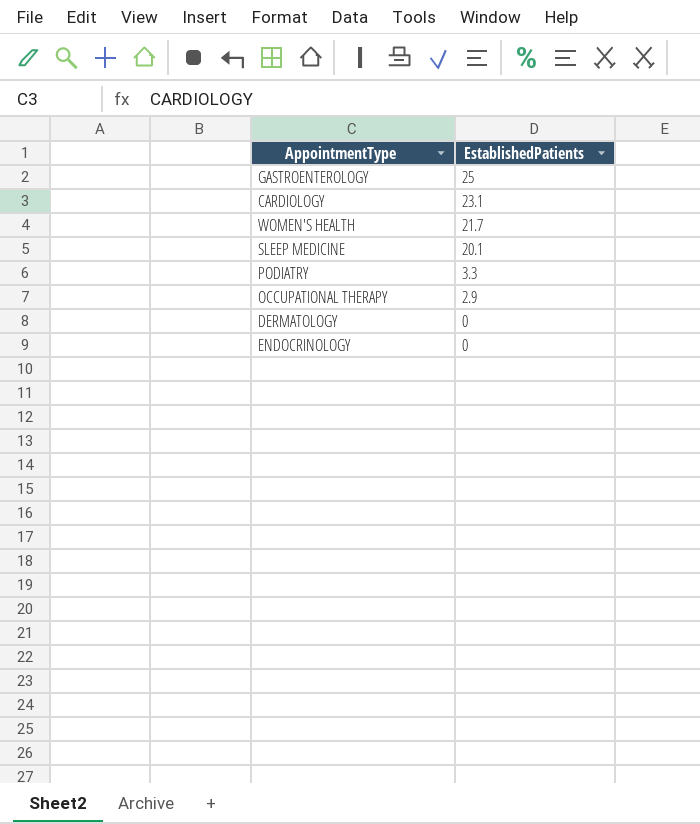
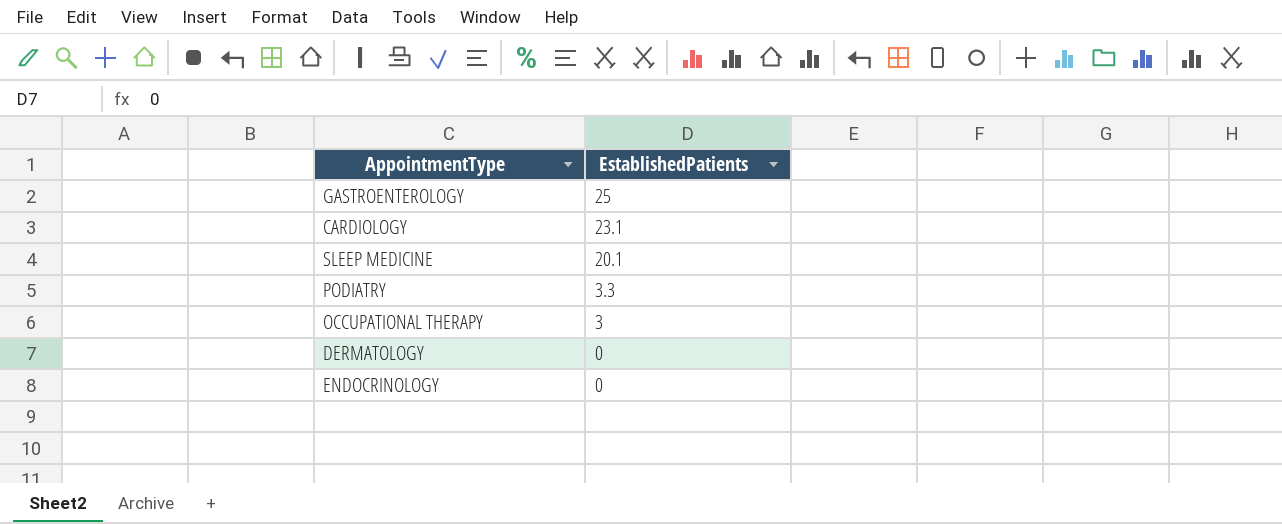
row WOMEN'S HEALTH: 21.7 -> none
OCCUPATIONAL THERAPY | EstablishedPatients: 2.9 -> 3

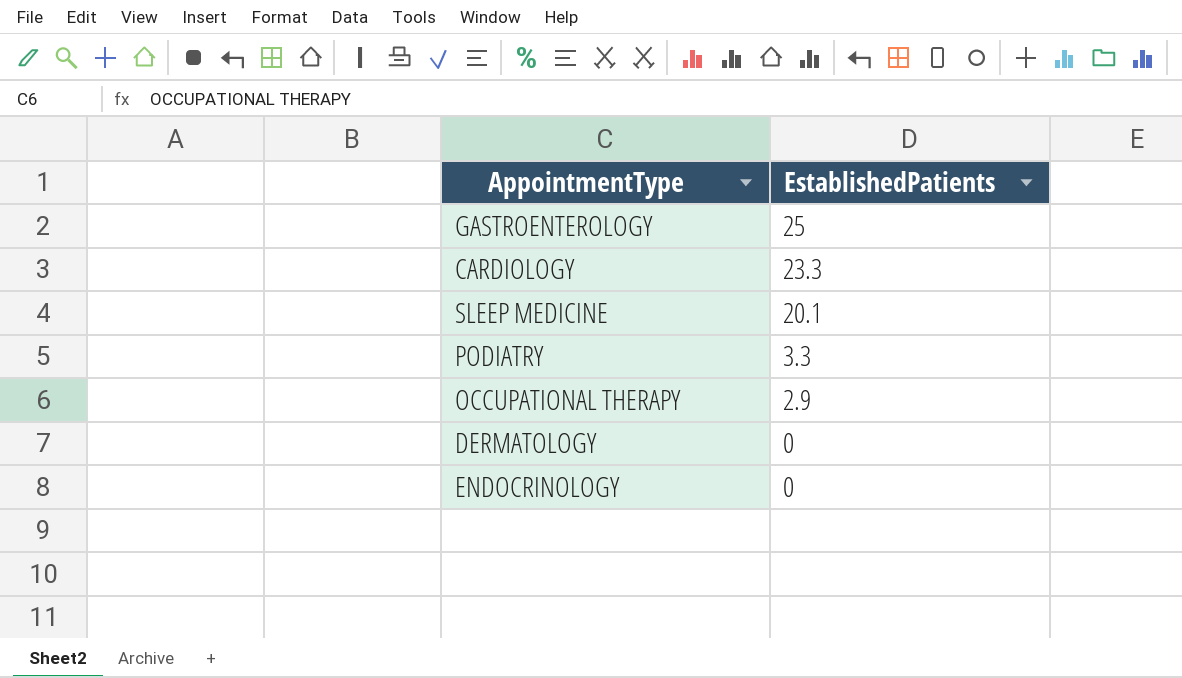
CARDIOLOGY | EstablishedPatients: 23.1 -> 23.3
OCCUPATIONAL THERAPY | EstablishedPatients: 3 -> 2.9

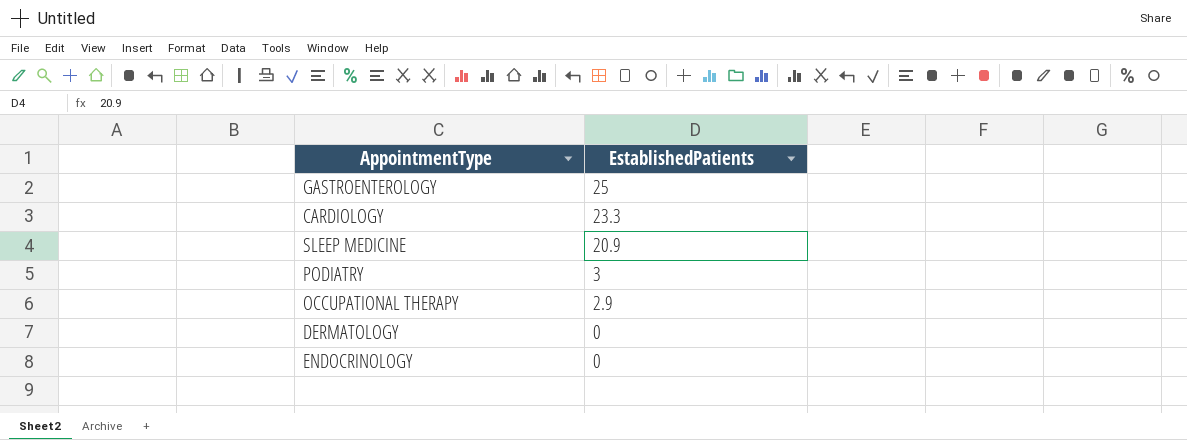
SLEEP MEDICINE | EstablishedPatients: 20.1 -> 20.9
PODIATRY | EstablishedPatients: 3.3 -> 3

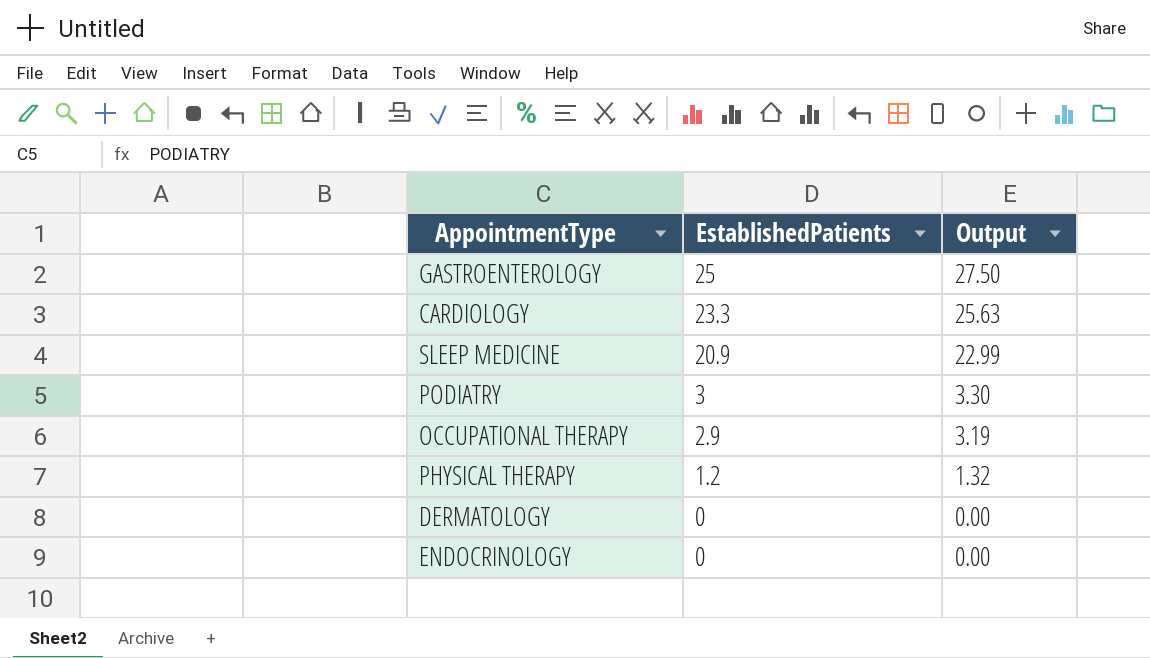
column Output | formula: none -> [EstablishedPatients] * 1.1
row PHYSICAL THERAPY: none -> 1.2 | 1.32

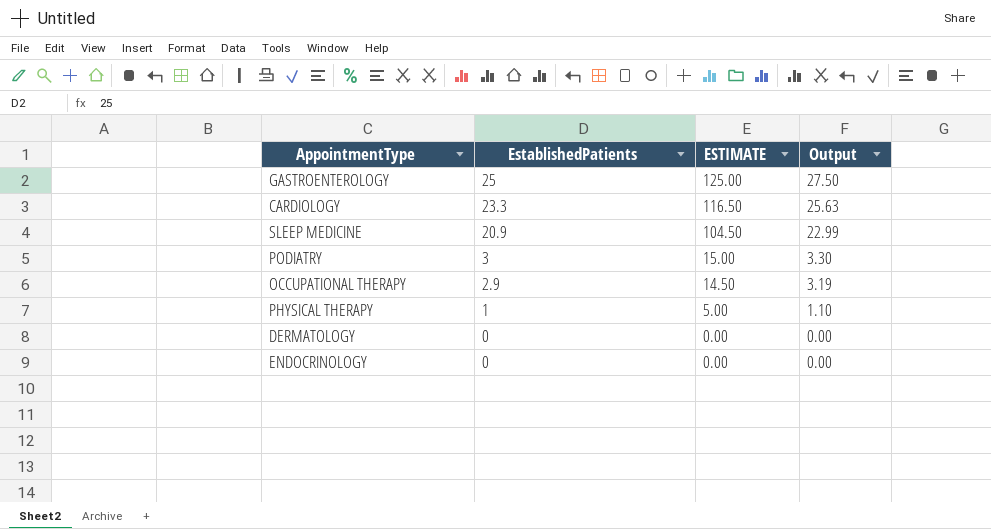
column ESTIMATE | formula: none -> [EstablishedPatients] * 5
PHYSICAL THERAPY | EstablishedPatients: 1.2 -> 1
PHYSICAL THERAPY | Output: 1.32 -> 1.10

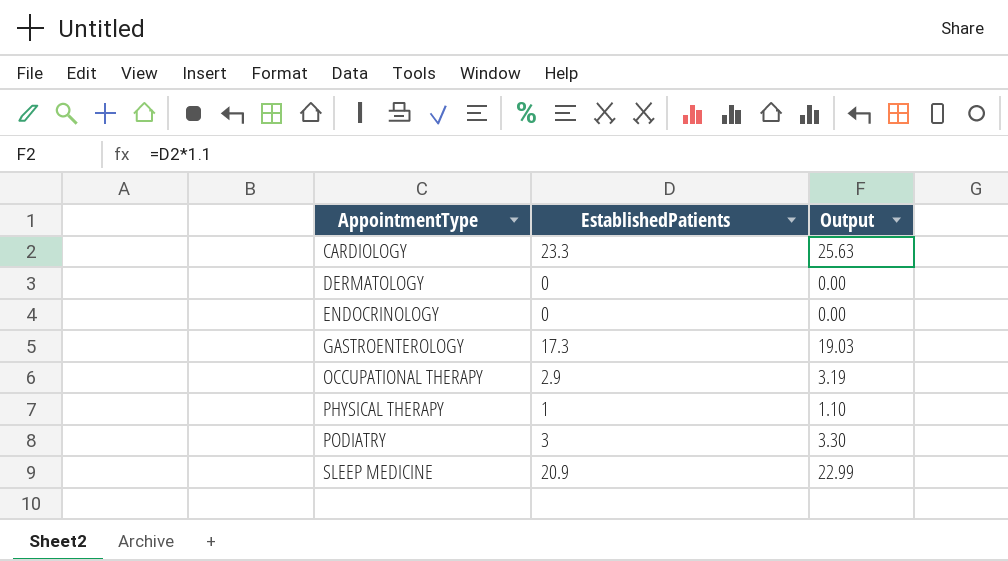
row order: EstablishedPatients descending -> AppointmentType ascending
column ESTIMATE | formula: [EstablishedPatients] * 5 -> none
GASTROENTEROLOGY | EstablishedPatients: 25 -> 17.3
GASTROENTEROLOGY | Output: 27.50 -> 19.03

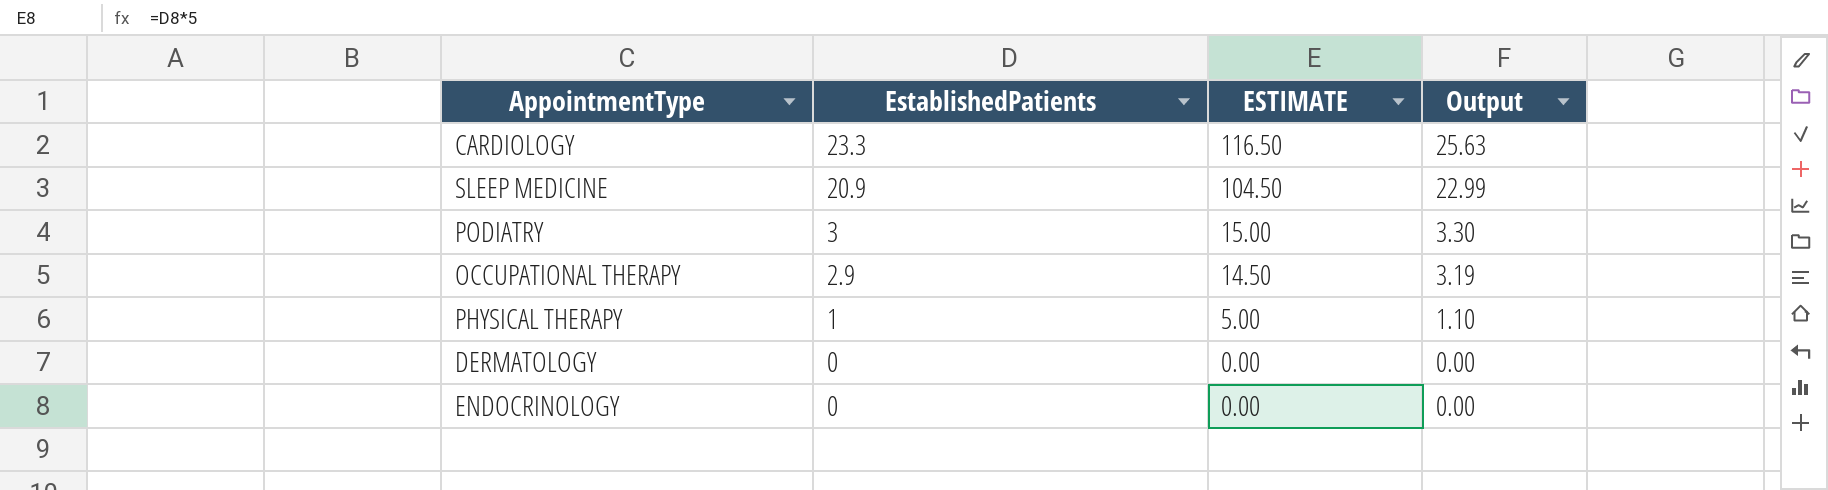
row order: AppointmentType ascending -> EstablishedPatients descending
column ESTIMATE | formula: none -> [EstablishedPatients] * 5
row GASTROENTEROLOGY: 17.3 | 19.03 -> none

